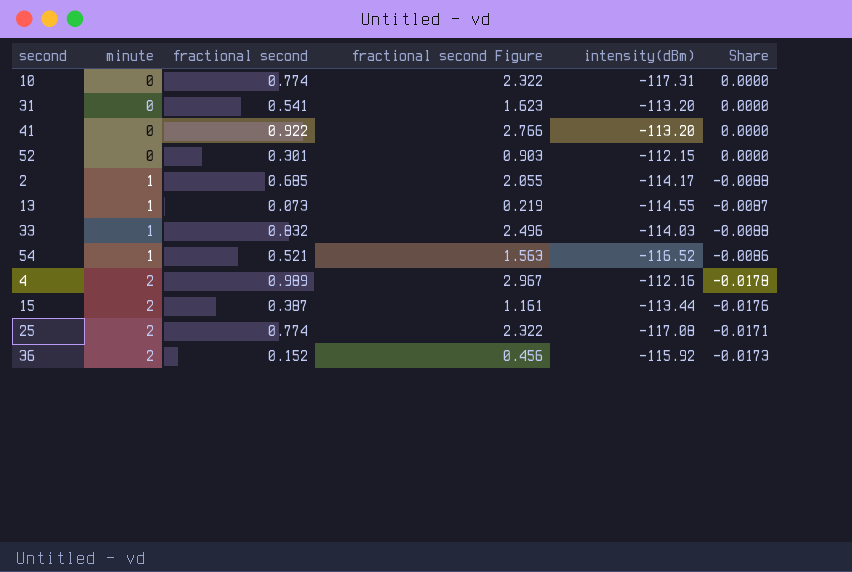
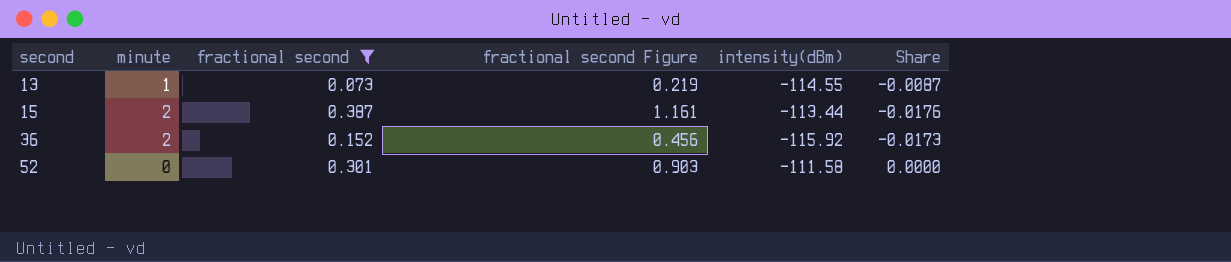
filter: none -> fractional second <= 0.387
row order: minute ascending -> second ascending
52 | intensity(dBm): -112.15 -> -111.58

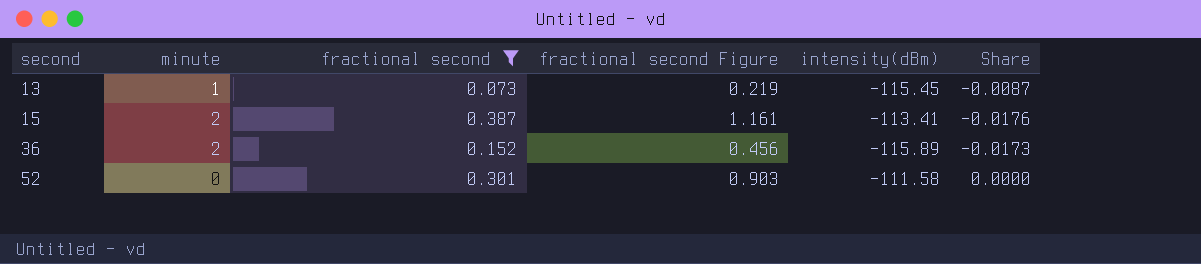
13 | intensity(dBm): -114.55 -> -115.45
15 | intensity(dBm): -113.44 -> -113.41
36 | intensity(dBm): -115.92 -> -115.89

